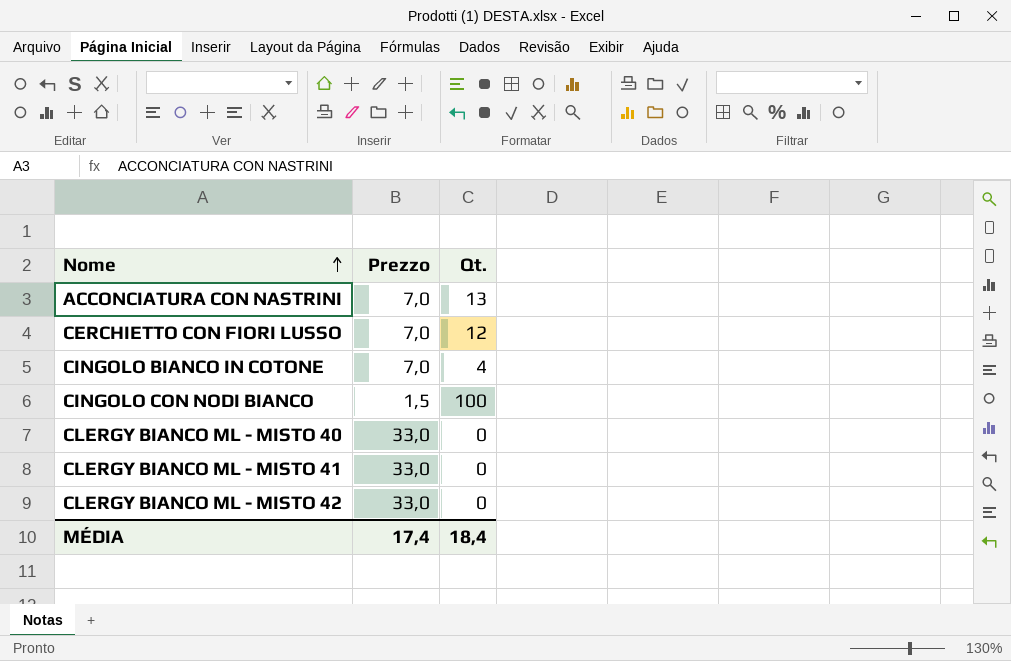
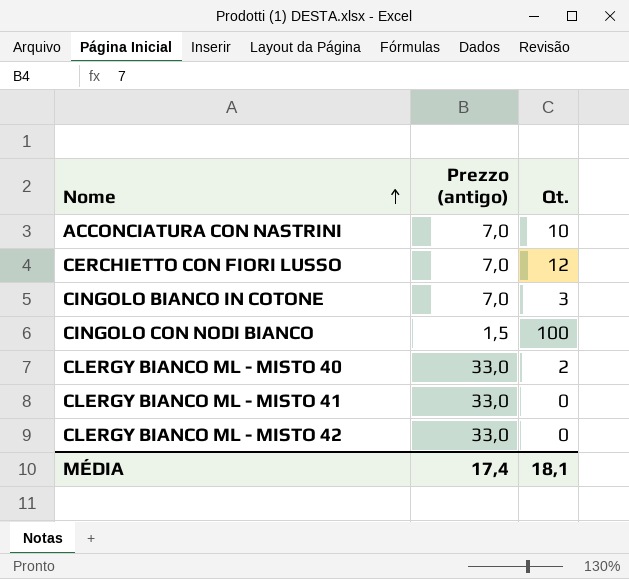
column name: Prezzo -> Prezzo (antigo)
ACCONCIATURA CON NASTRINI | Qt.: 13 -> 10
CINGOLO BIANCO IN COTONE | Qt.: 4 -> 3
CLERGY BIANCO ML - MISTO 40 | Qt.: 0 -> 2
MÉDIA | Qt.: 18,4 -> 18,1

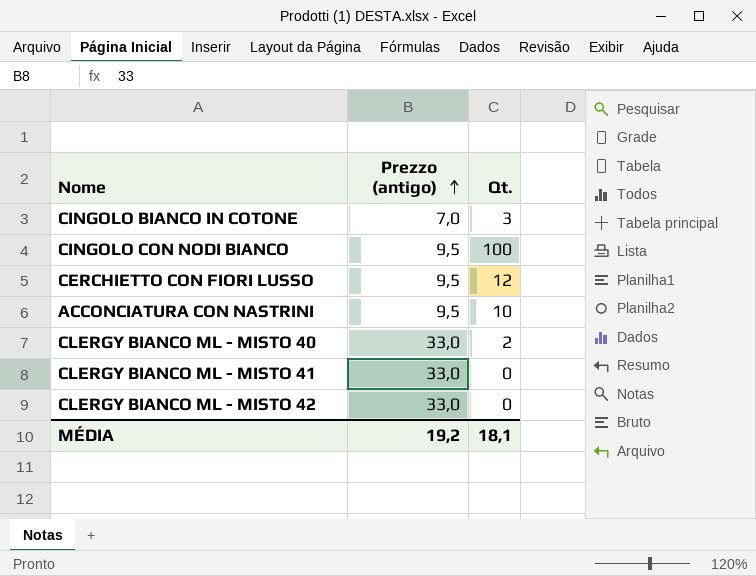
row order: Nome ascending -> Prezzo (antigo) ascending
CINGOLO CON NODI BIANCO | Prezzo (antigo): 1,5 -> 9,5
CERCHIETTO CON FIORI LUSSO | Prezzo (antigo): 7,0 -> 9,5
ACCONCIATURA CON NASTRINI | Prezzo (antigo): 7,0 -> 9,5
MÉDIA | Prezzo (antigo): 17,4 -> 19,2

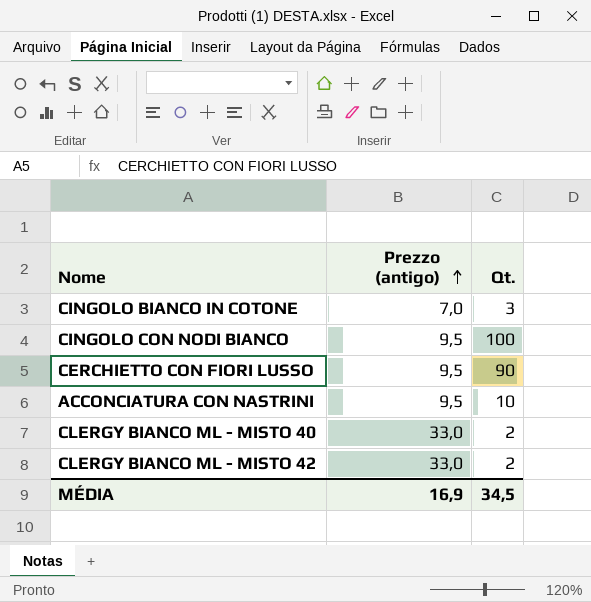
row CLERGY BIANCO ML - MISTO 41: 33,0 | 0 -> none
CERCHIETTO CON FIORI LUSSO | Qt.: 12 -> 90
CLERGY BIANCO ML - MISTO 42 | Qt.: 0 -> 2
MÉDIA | Prezzo (antigo): 19,2 -> 16,9
MÉDIA | Qt.: 18,1 -> 34,5

